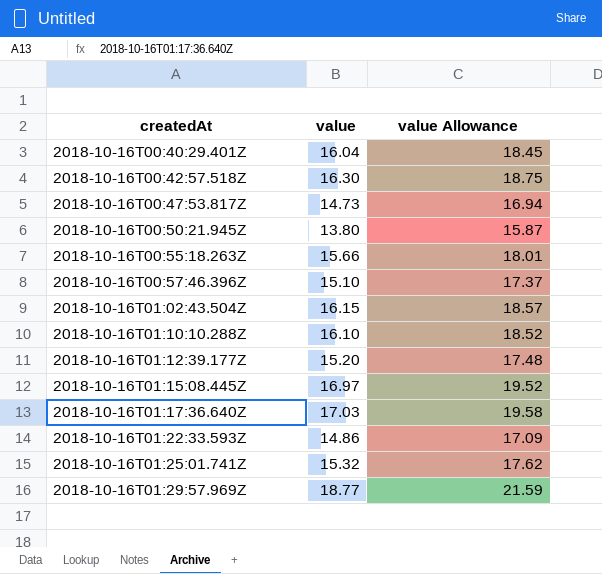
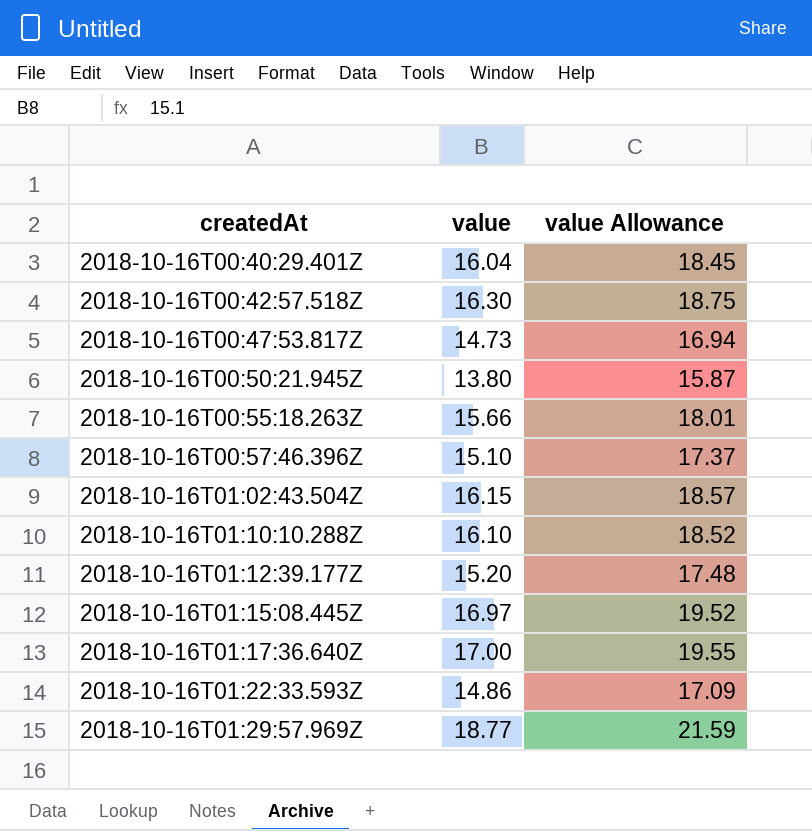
row 2018-10-16T01:25:01.741Z: 15.32 | 17.62 -> none
2018-10-16T01:17:36.640Z | value: 17.03 -> 17.00
2018-10-16T01:17:36.640Z | value Allowance: 19.58 -> 19.55

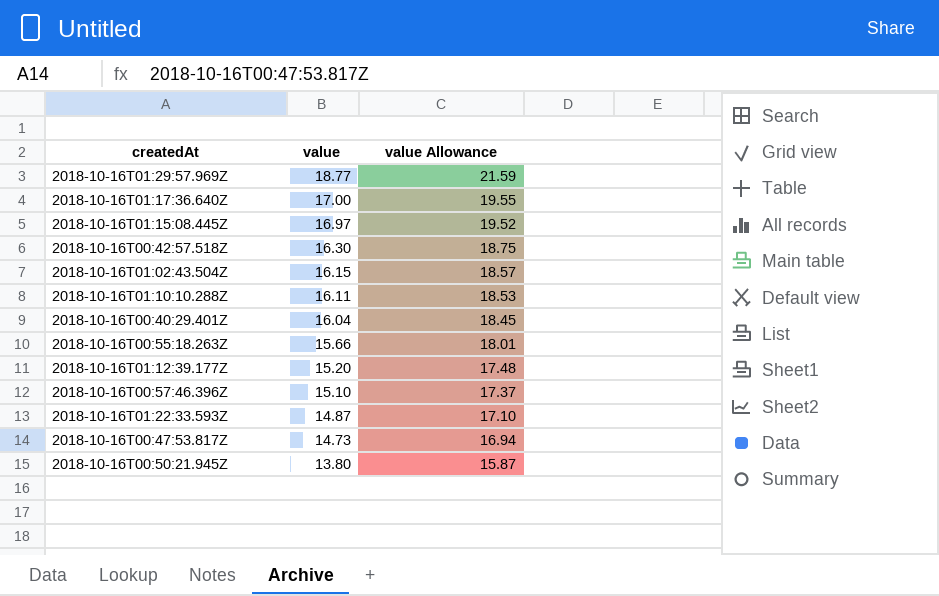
row order: createdAt ascending -> value descending
2018-10-16T01:10:10.288Z | value: 16.10 -> 16.11
2018-10-16T01:10:10.288Z | value Allowance: 18.52 -> 18.53
2018-10-16T01:22:33.593Z | value: 14.86 -> 14.87
2018-10-16T01:22:33.593Z | value Allowance: 17.09 -> 17.10

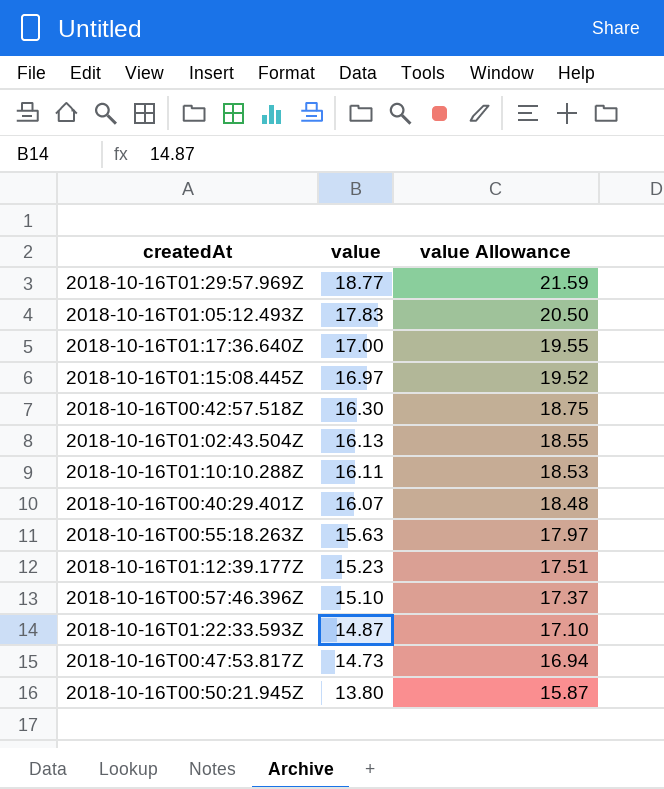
row 2018-10-16T01:05:12.493Z: none -> 17.83 | 20.50
2018-10-16T01:02:43.504Z | value: 16.15 -> 16.13
2018-10-16T01:02:43.504Z | value Allowance: 18.57 -> 18.55
2018-10-16T00:40:29.401Z | value: 16.04 -> 16.07
2018-10-16T00:40:29.401Z | value Allowance: 18.45 -> 18.48
2018-10-16T00:55:18.263Z | value: 15.66 -> 15.63
2018-10-16T00:55:18.263Z | value Allowance: 18.01 -> 17.97
2018-10-16T01:12:39.177Z | value: 15.20 -> 15.23
2018-10-16T01:12:39.177Z | value Allowance: 17.48 -> 17.51

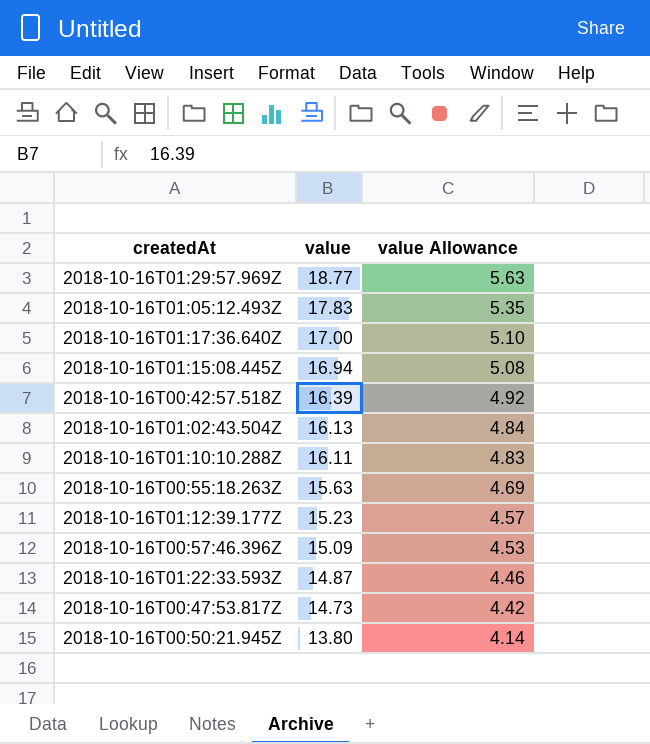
column value Allowance | formula: [value] * 1.15 -> [value] * 0.3
row 2018-10-16T00:40:29.401Z: 16.07 | 18.48 -> none
2018-10-16T01:15:08.445Z | value: 16.97 -> 16.94
2018-10-16T00:42:57.518Z | value: 16.30 -> 16.39
2018-10-16T00:57:46.396Z | value: 15.10 -> 15.09

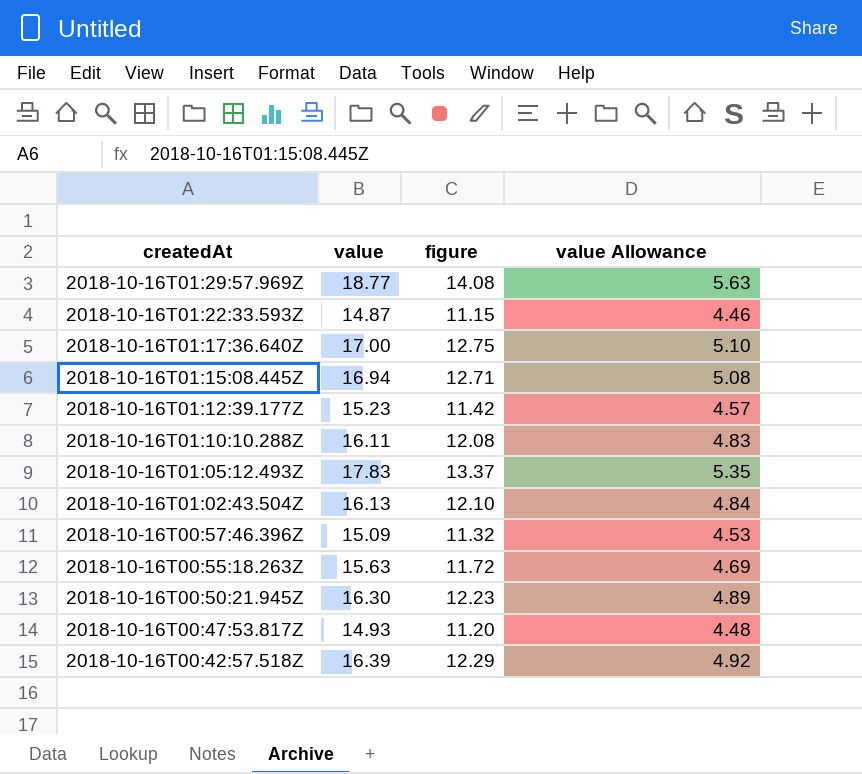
row order: value descending -> createdAt descending
column figure | formula: none -> [value] * 0.75
2018-10-16T00:50:21.945Z | value: 13.80 -> 16.30
2018-10-16T00:50:21.945Z | value Allowance: 4.14 -> 4.89
2018-10-16T00:47:53.817Z | value: 14.73 -> 14.93
2018-10-16T00:47:53.817Z | value Allowance: 4.42 -> 4.48

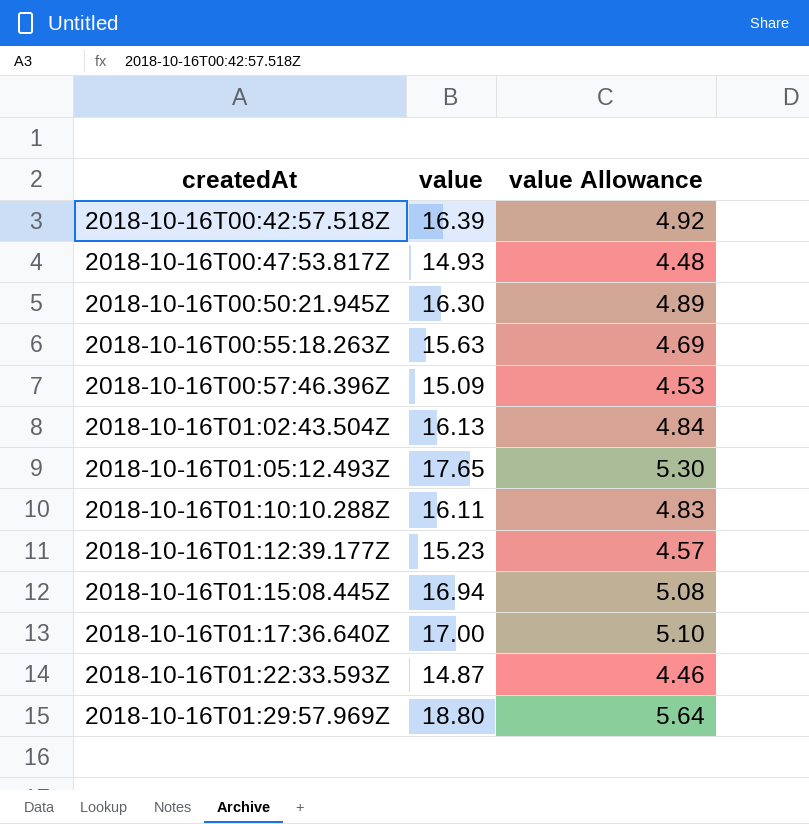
row order: createdAt descending -> createdAt ascending
column figure | formula: [value] * 0.75 -> none
2018-10-16T01:05:12.493Z | value: 17.83 -> 17.65
2018-10-16T01:05:12.493Z | value Allowance: 5.35 -> 5.30
2018-10-16T01:29:57.969Z | value: 18.77 -> 18.80
2018-10-16T01:29:57.969Z | value Allowance: 5.63 -> 5.64

